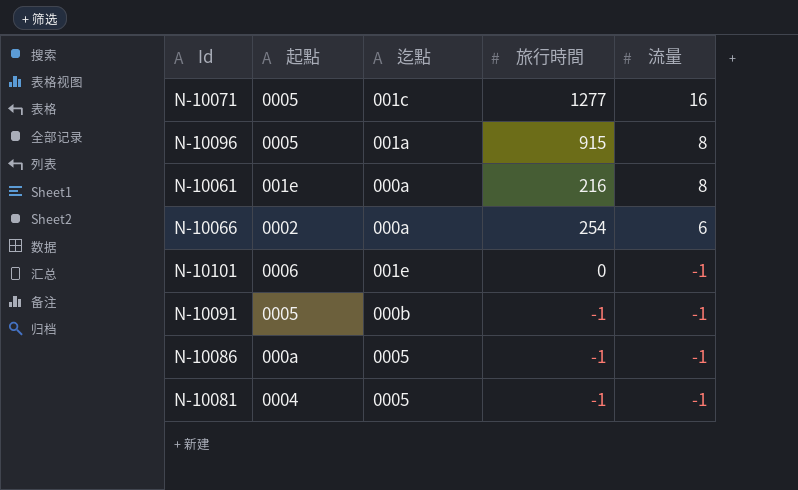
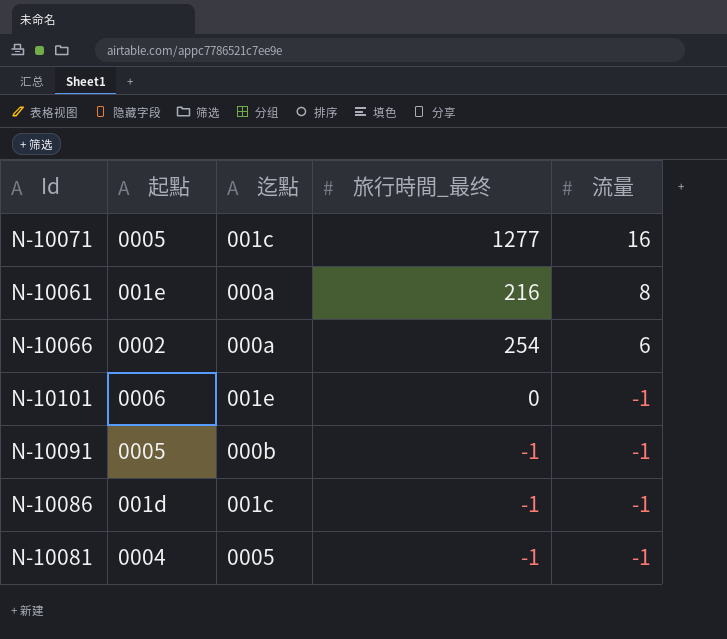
column name: 旅行時間 -> 旅行時間_最终
row N-10096: 0005 | 001a | 915 | 8 -> none
N-10086 | 起點: 000a -> 001d
N-10086 | 迄點: 0005 -> 001c

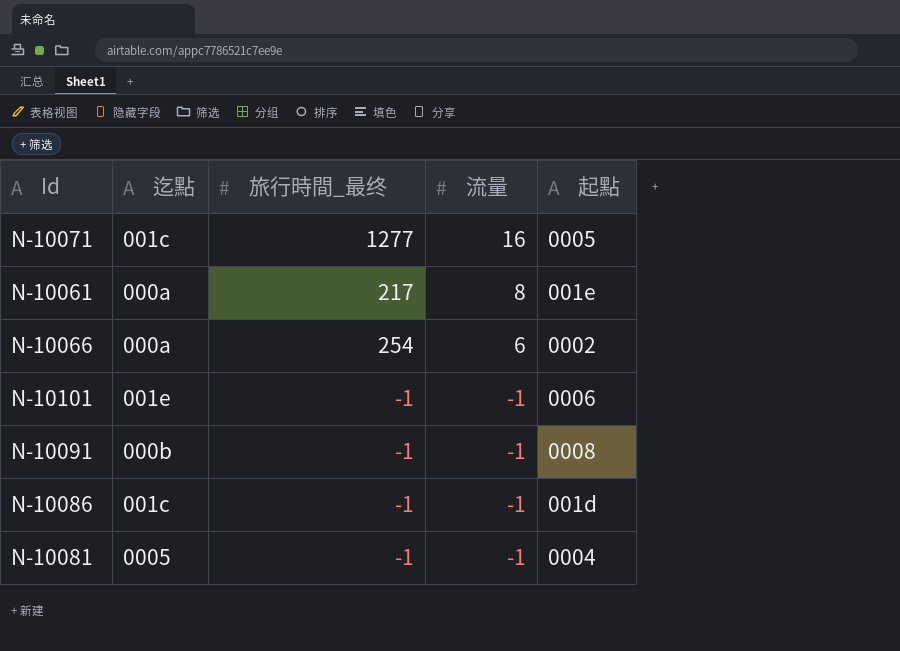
column 起點 | position: 2 -> 5
N-10061 | 旅行時間_最终: 216 -> 217
N-10101 | 旅行時間_最终: 0 -> -1
N-10091 | 起點: 0005 -> 0008

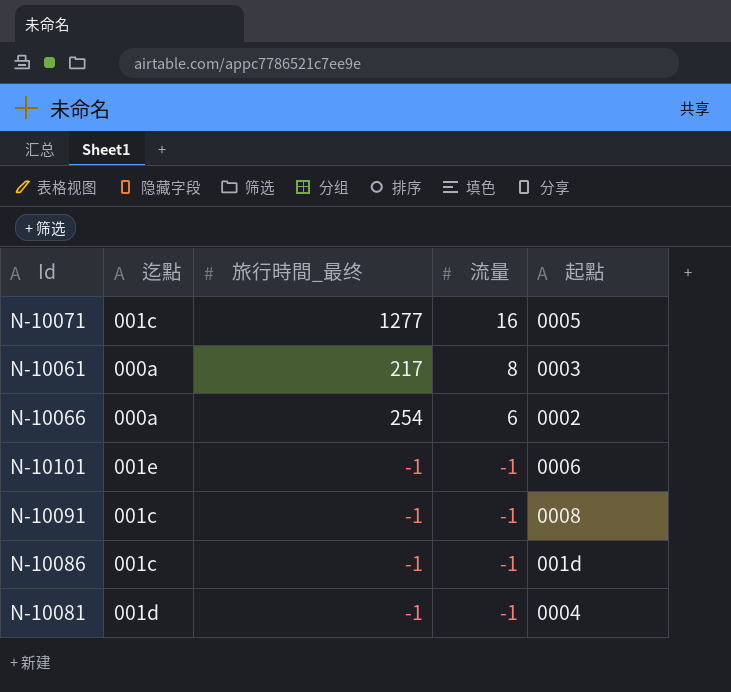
N-10061 | 起點: 001e -> 0003
N-10091 | 迄點: 000b -> 001c
N-10081 | 迄點: 0005 -> 001d

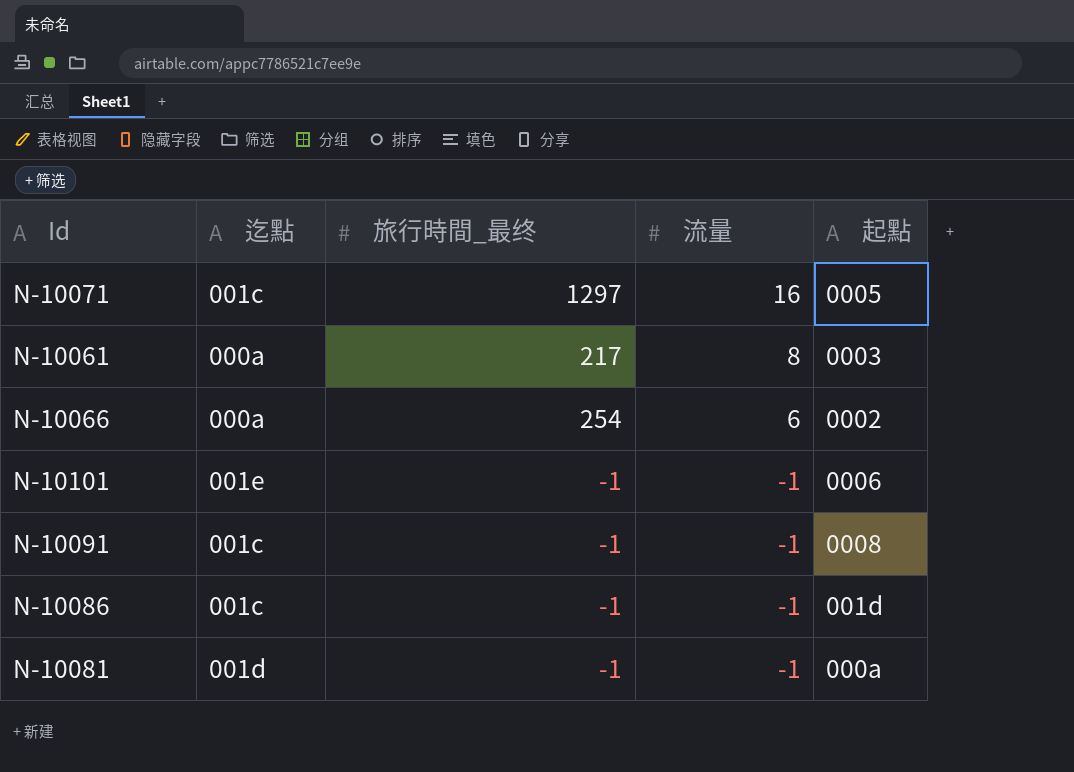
N-10071 | 旅行時間_最终: 1277 -> 1297
N-10081 | 起點: 0004 -> 000a

